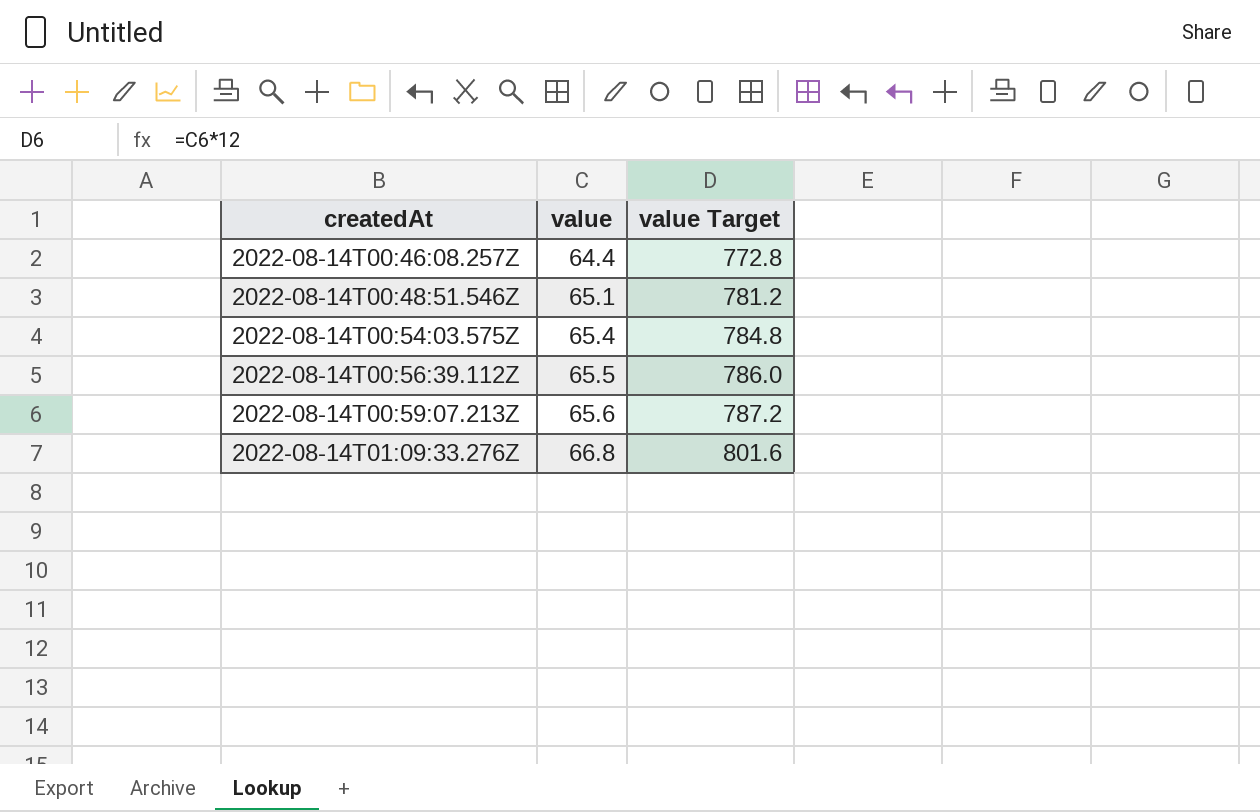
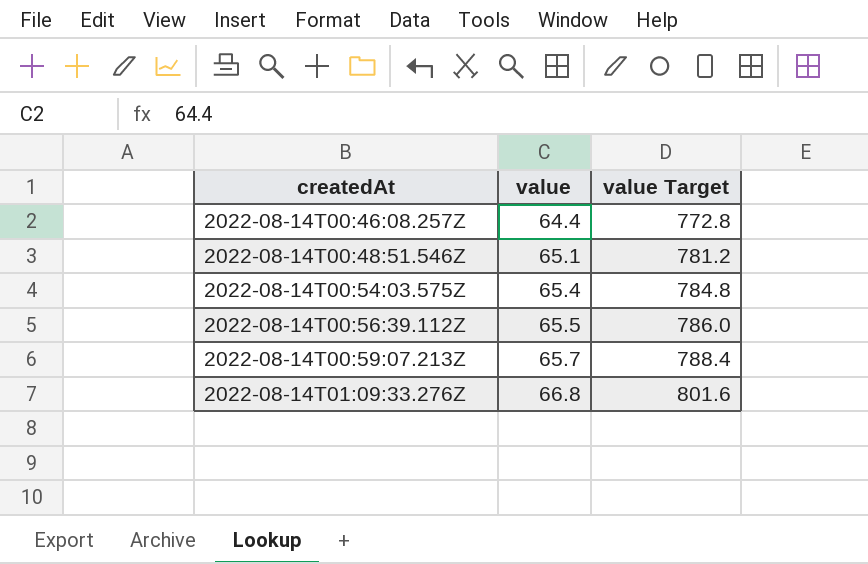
2022-08-14T00:59:07.213Z | value: 65.6 -> 65.7
2022-08-14T00:59:07.213Z | value Target: 787.2 -> 788.4

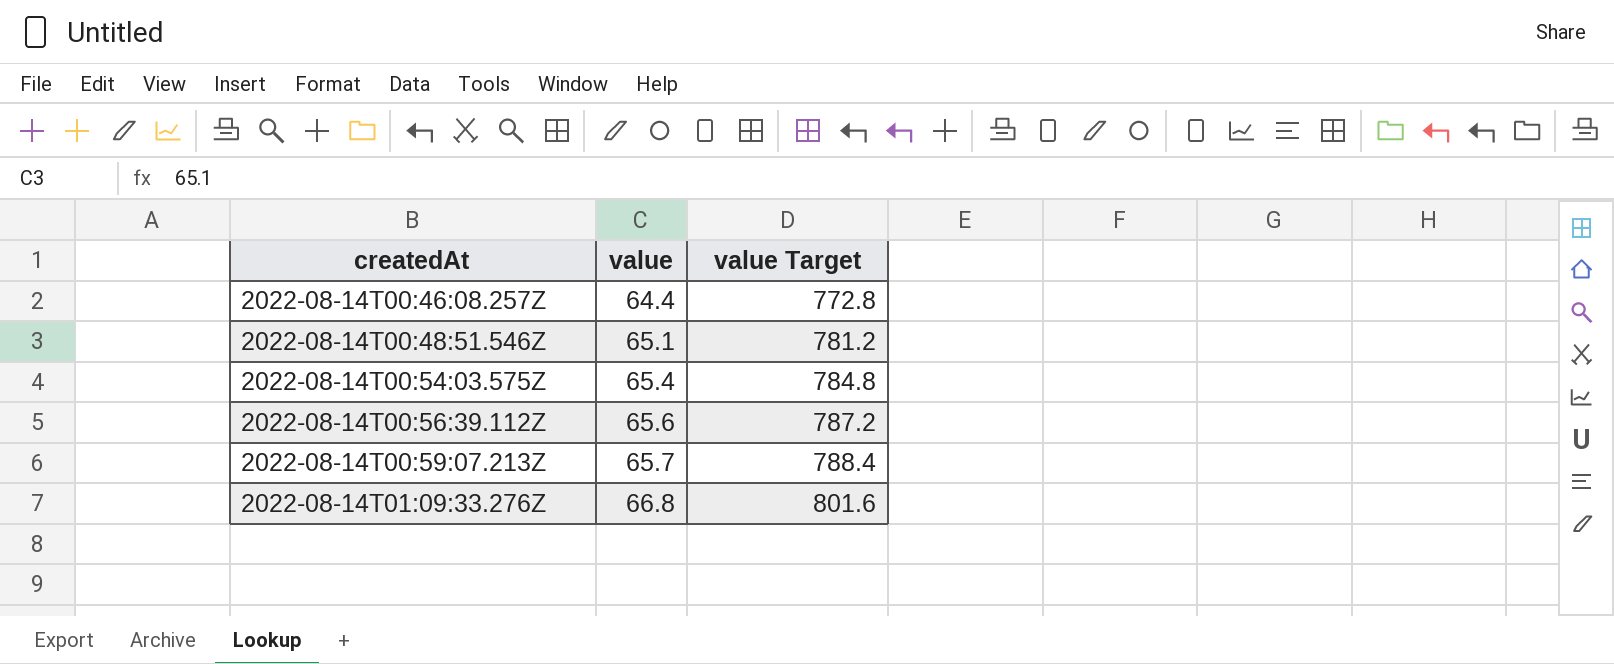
2022-08-14T00:56:39.112Z | value: 65.5 -> 65.6
2022-08-14T00:56:39.112Z | value Target: 786.0 -> 787.2

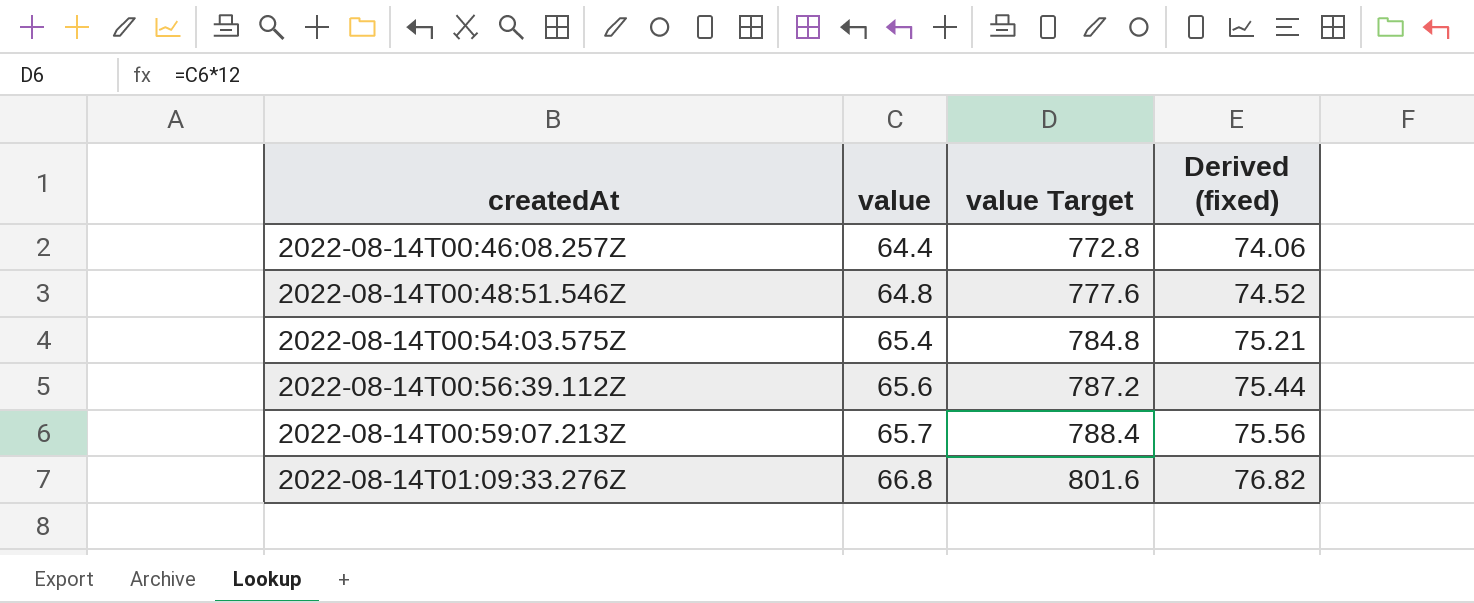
column Derived (fixed) | formula: none -> [value] * 1.15
2022-08-14T00:48:51.546Z | value: 65.1 -> 64.8
2022-08-14T00:48:51.546Z | value Target: 781.2 -> 777.6

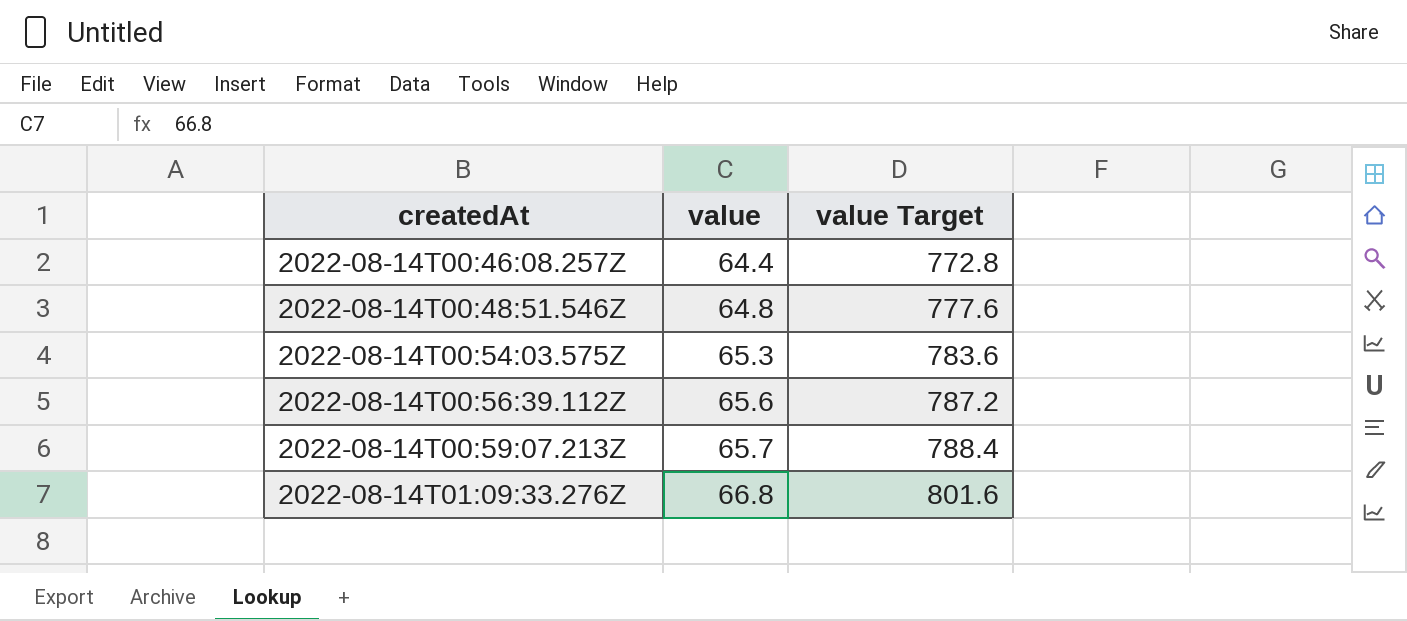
column Derived (fixed) | formula: [value] * 1.15 -> none
2022-08-14T00:54:03.575Z | value: 65.4 -> 65.3
2022-08-14T00:54:03.575Z | value Target: 784.8 -> 783.6

